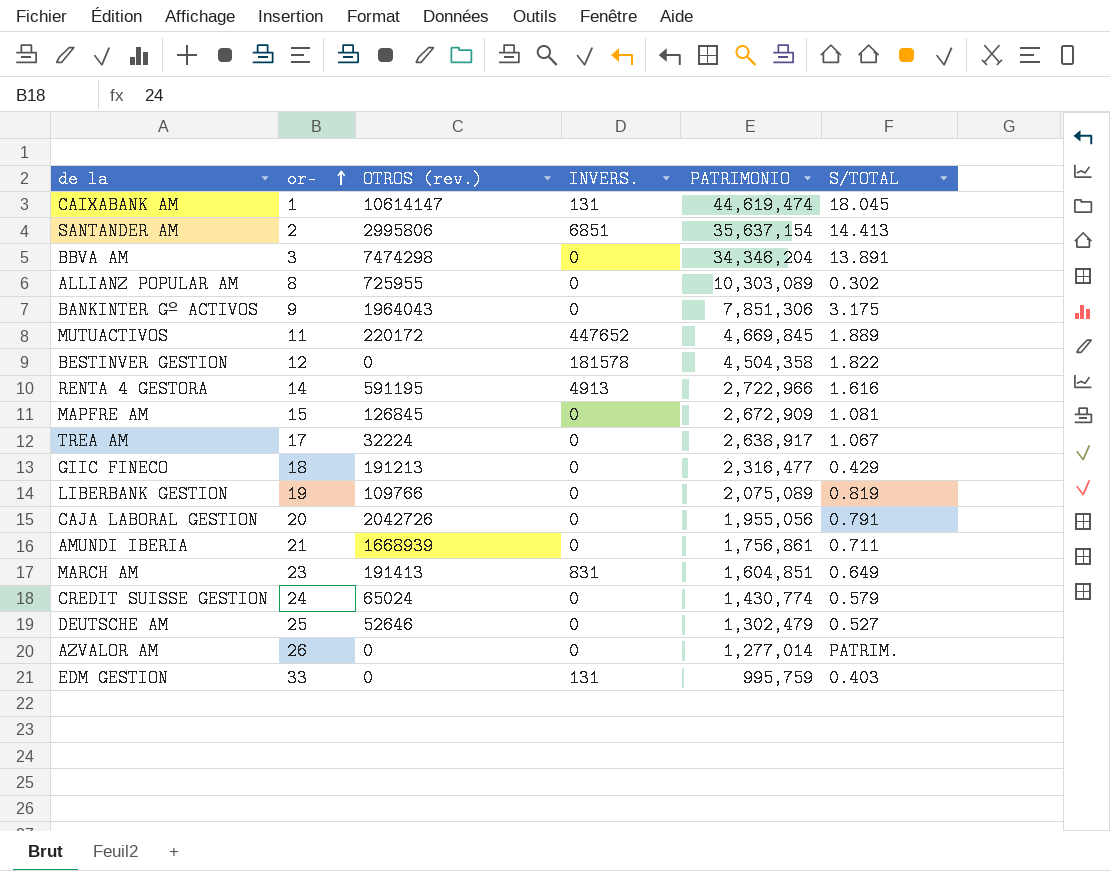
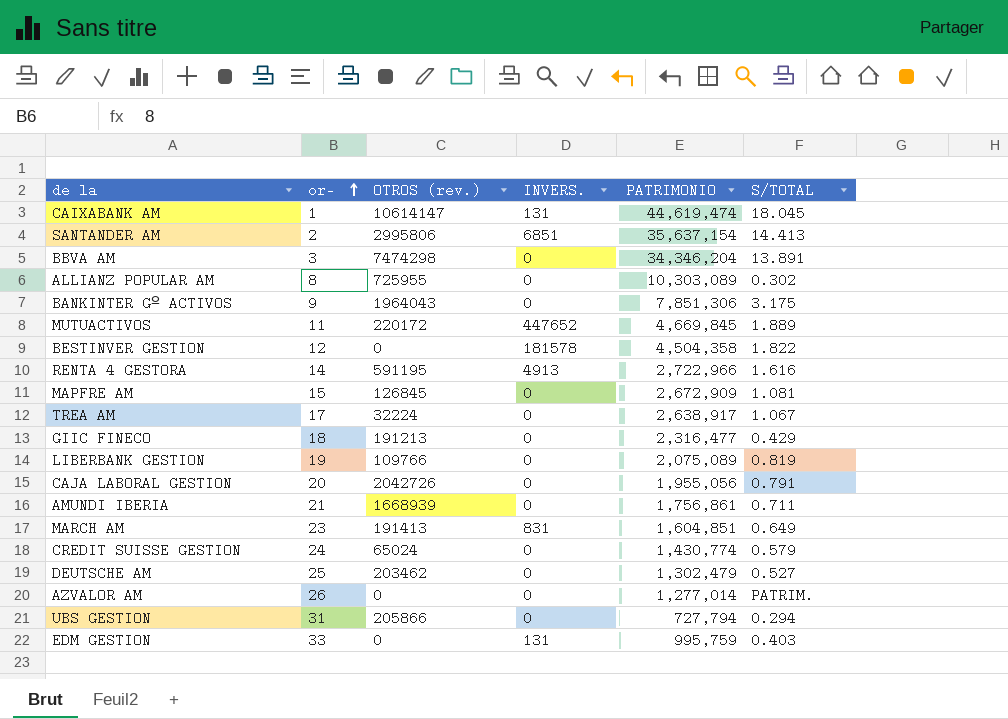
DEUTSCHE AM | OTROS (rev.): 52646 -> 203462
row UBS GESTION: none -> 31 | 205866 | 0 | 727,794 | 0.294

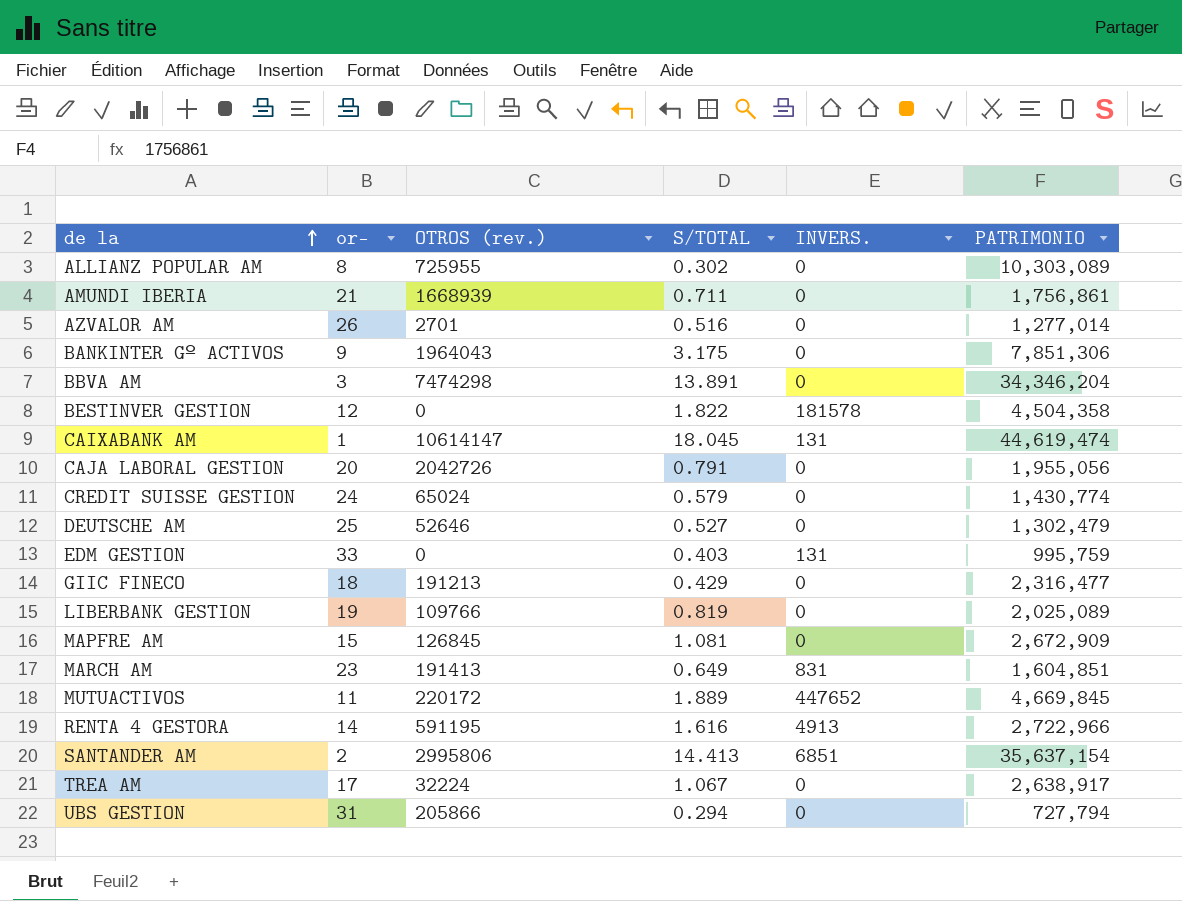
row order: or- ascending -> de la ascending
column S/TOTAL | position: 6 -> 4
AZVALOR AM | OTROS (rev.): 0 -> 2701
AZVALOR AM | S/TOTAL: PATRIM. -> 0.516
DEUTSCHE AM | OTROS (rev.): 203462 -> 52646
LIBERBANK GESTION | PATRIMONIO: 2,075,089 -> 2,025,089

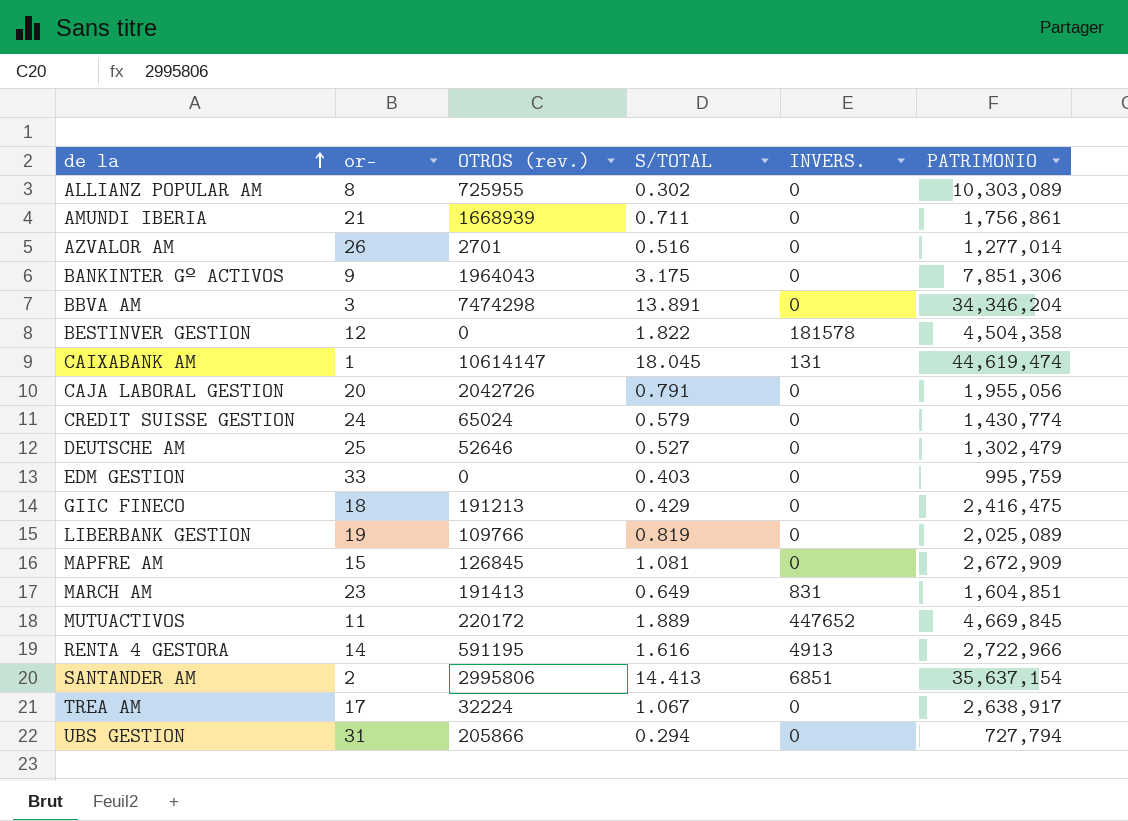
EDM GESTION | INVERS.: 131 -> 0
GIIC FINECO | PATRIMONIO: 2,316,477 -> 2,416,475

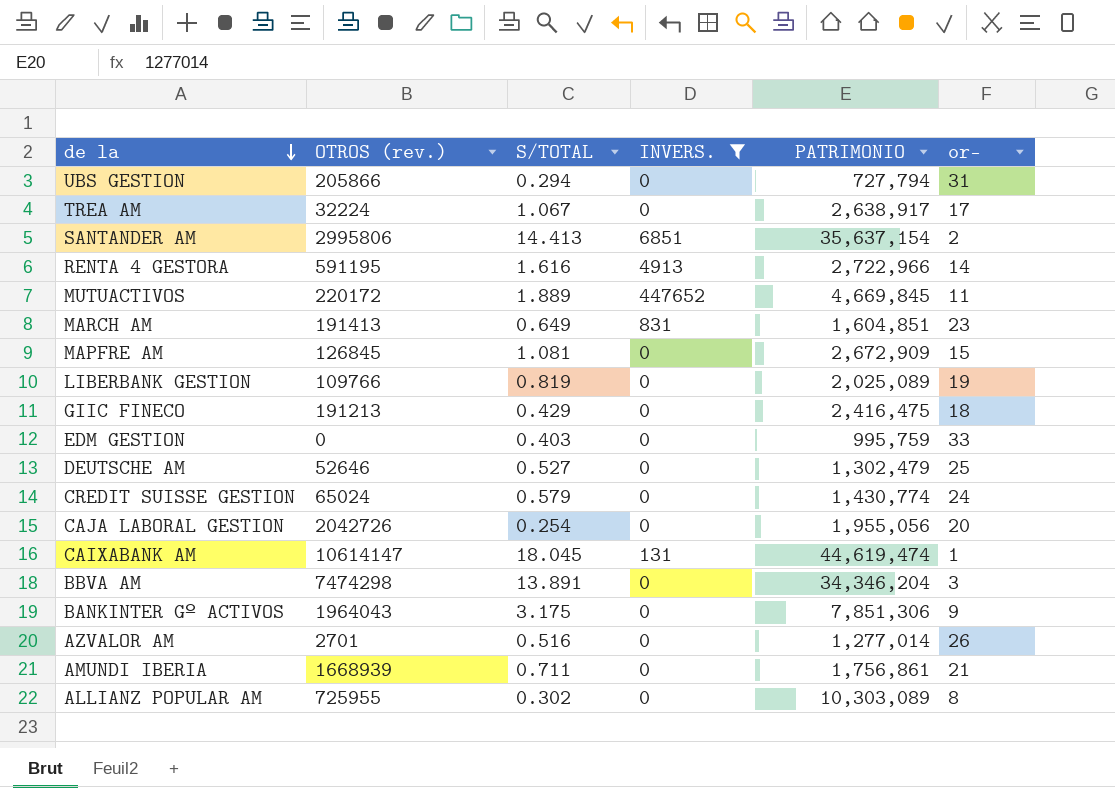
filter: none -> INVERS. != 181578
row order: de la ascending -> de la descending
column or- | position: 2 -> 6
CAJA LABORAL GESTION | S/TOTAL: 0.791 -> 0.254

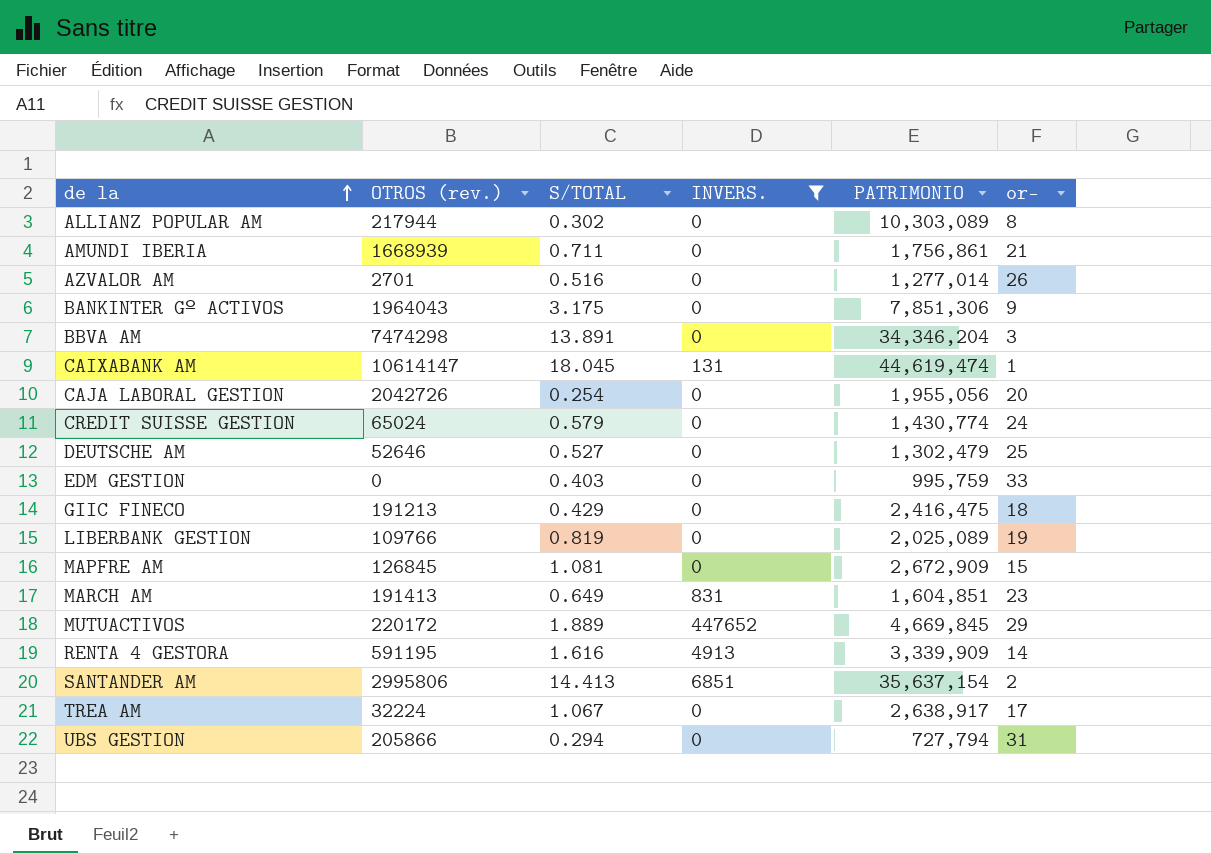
row order: de la descending -> de la ascending
ALLIANZ POPULAR AM | OTROS (rev.): 725955 -> 217944
MUTUACTIVOS | or-: 11 -> 29
RENTA 4 GESTORA | PATRIMONIO: 2,722,966 -> 3,339,909

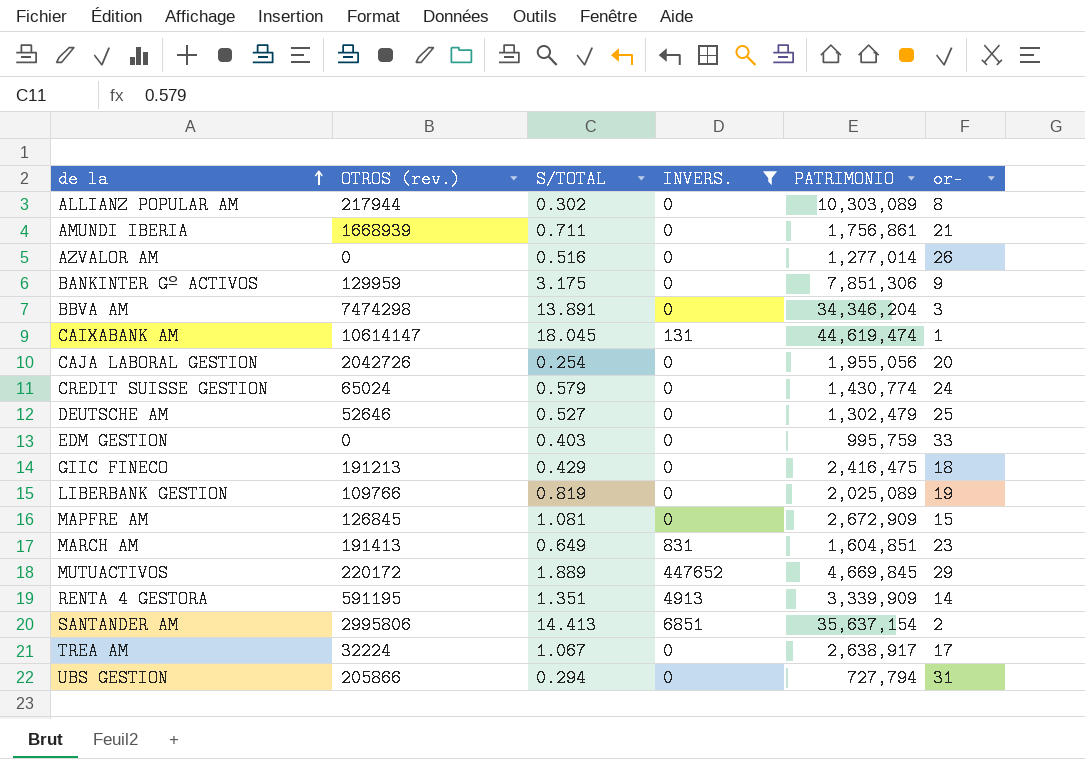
AZVALOR AM | OTROS (rev.): 2701 -> 0
BANKINTER Gº ACTIVOS | OTROS (rev.): 1964043 -> 129959
RENTA 4 GESTORA | S/TOTAL: 1.616 -> 1.351

